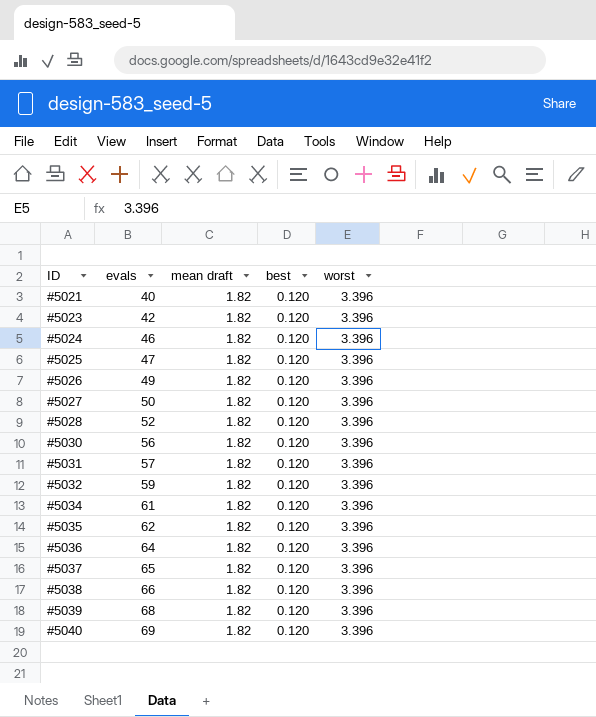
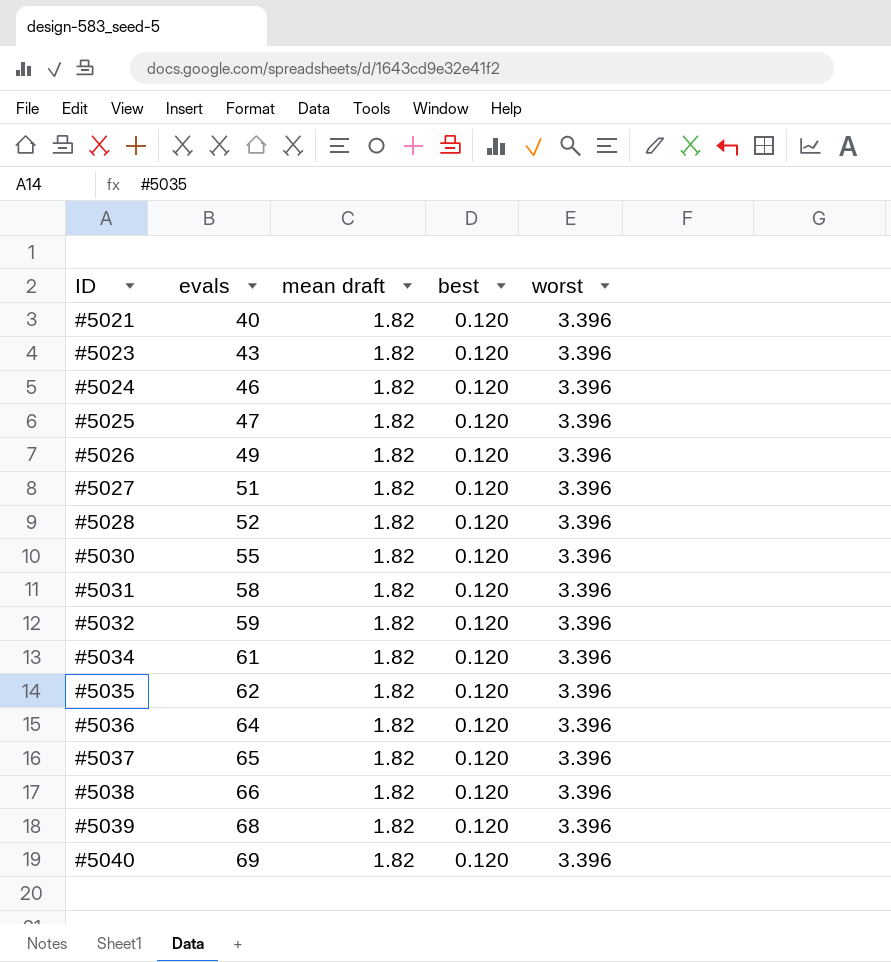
#5023 | evals: 42 -> 43
#5027 | evals: 50 -> 51
#5030 | evals: 56 -> 55
#5031 | evals: 57 -> 58

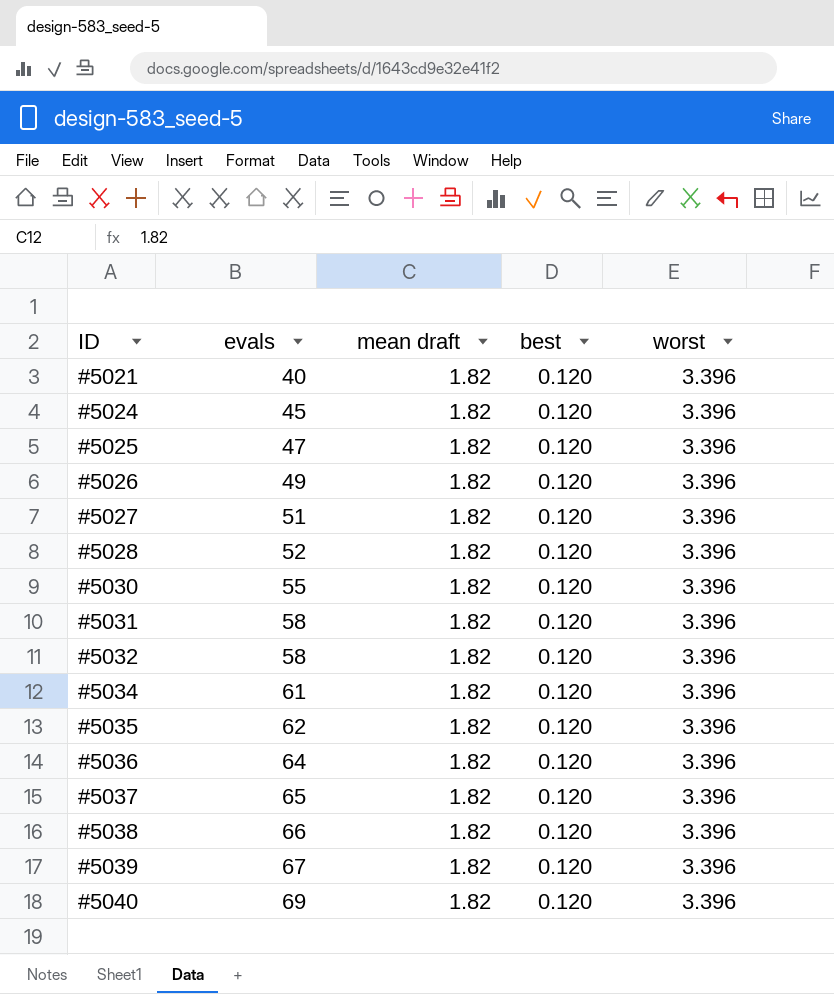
row #5023: 43 | 1.82 | 0.120 | 3.396 -> none
#5024 | evals: 46 -> 45
#5032 | evals: 59 -> 58
#5039 | evals: 68 -> 67

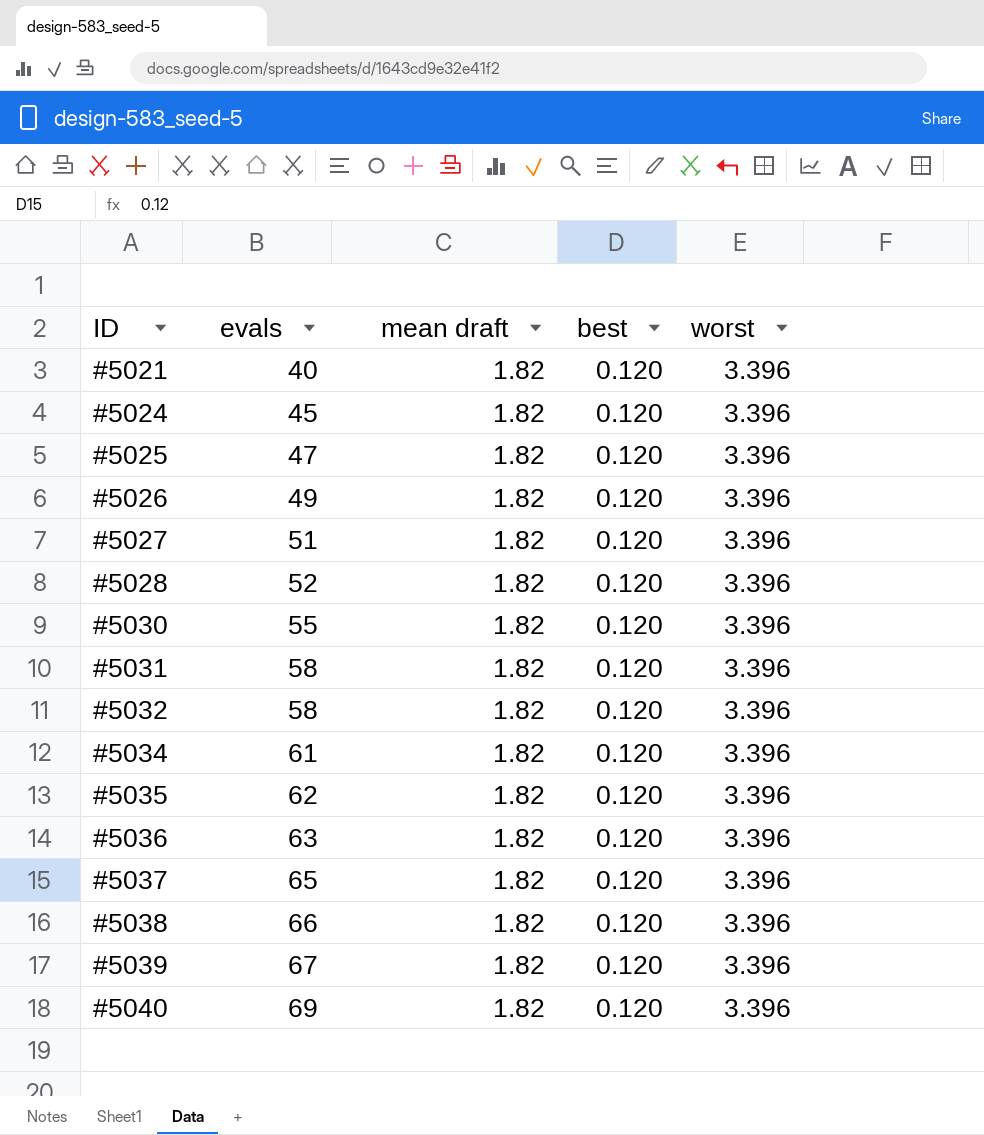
#5036 | evals: 64 -> 63

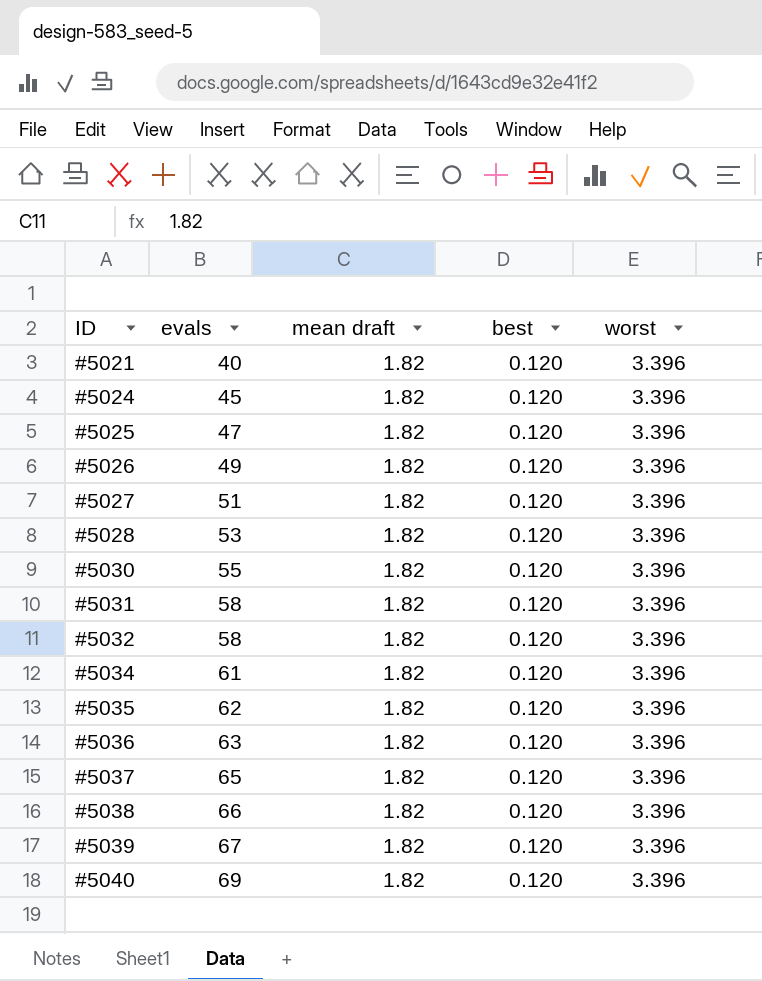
#5028 | evals: 52 -> 53

